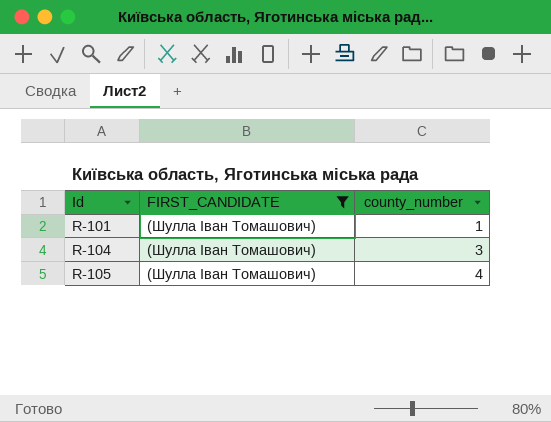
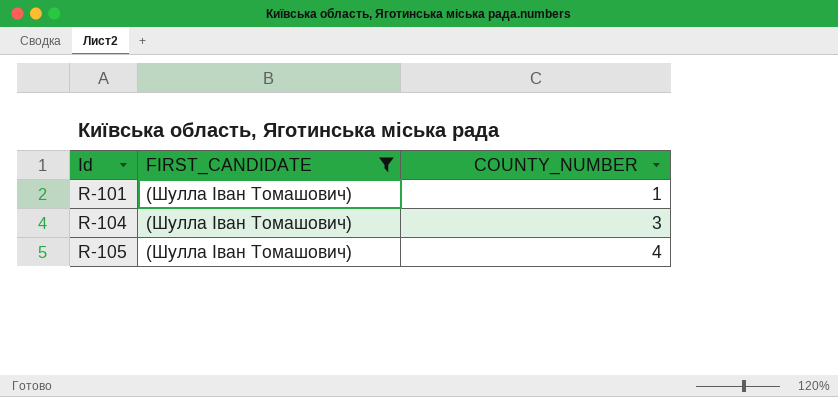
column name: county_number -> COUNTY_NUMBER

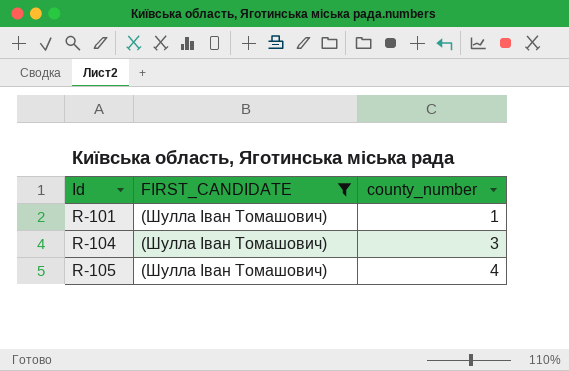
column name: COUNTY_NUMBER -> county_number

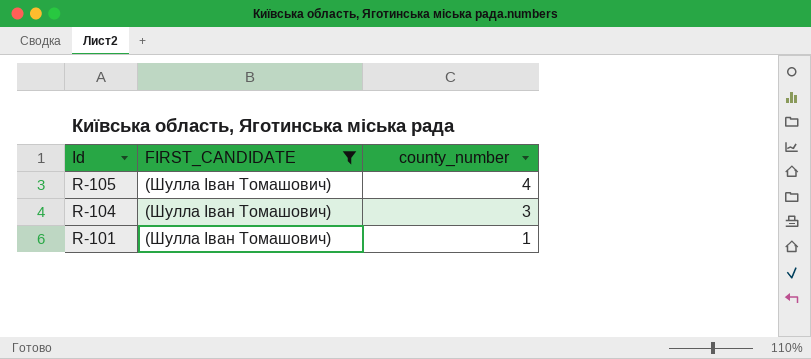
row order: Id ascending -> Id descending

